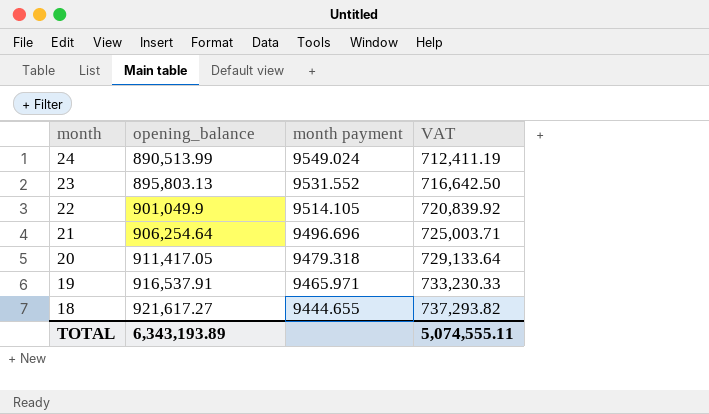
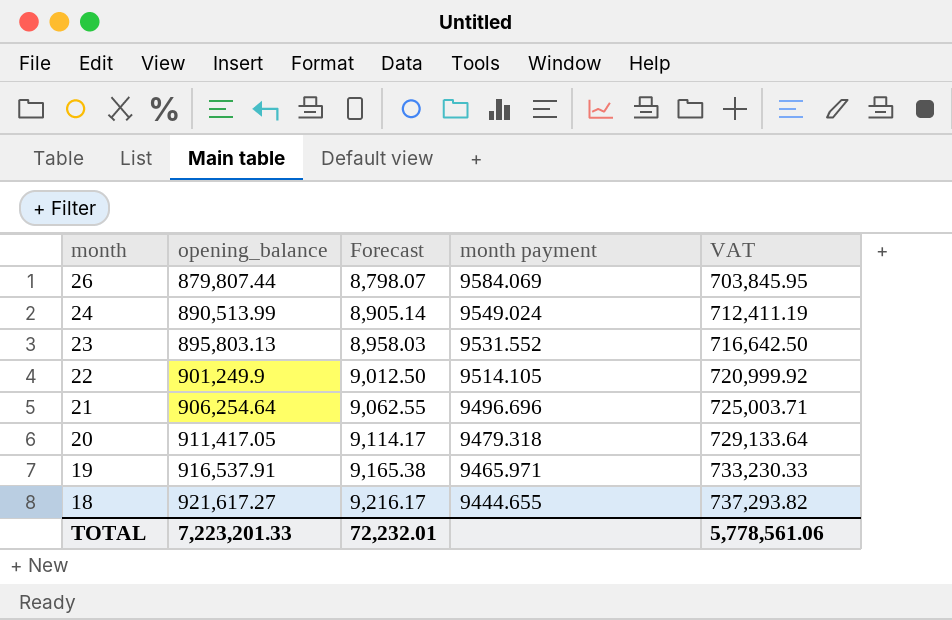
column Forecast | formula: none -> [opening_balance] * 0.01
row 26: none -> 879,807.44 | 8,798.07 | 9584.069 | 703,845.95
22 | opening_balance: 901,049.9 -> 901,249.9
22 | VAT: 720,839.92 -> 720,999.92
TOTAL | opening_balance: 6,343,193.89 -> 7,223,201.33
TOTAL | VAT: 5,074,555.11 -> 5,778,561.06

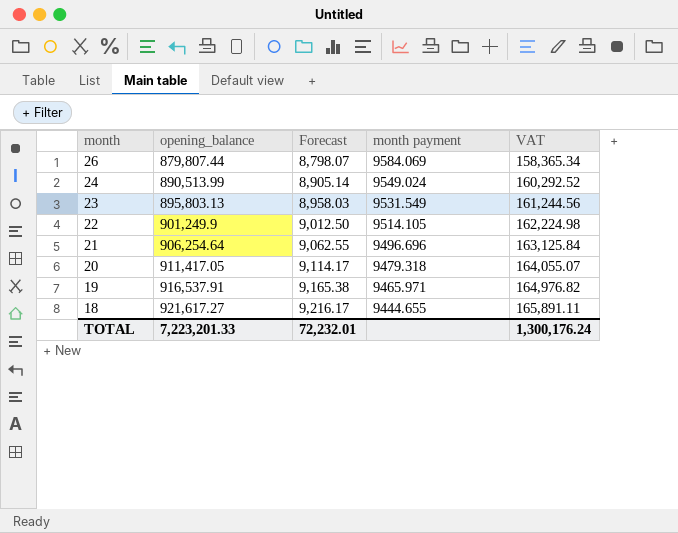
column VAT | formula: [opening_balance] * 0.8 -> [opening_balance] * 0.18
23 | month payment: 9531.552 -> 9531.549
TOTAL | VAT: 5,778,561.06 -> 1,300,176.24

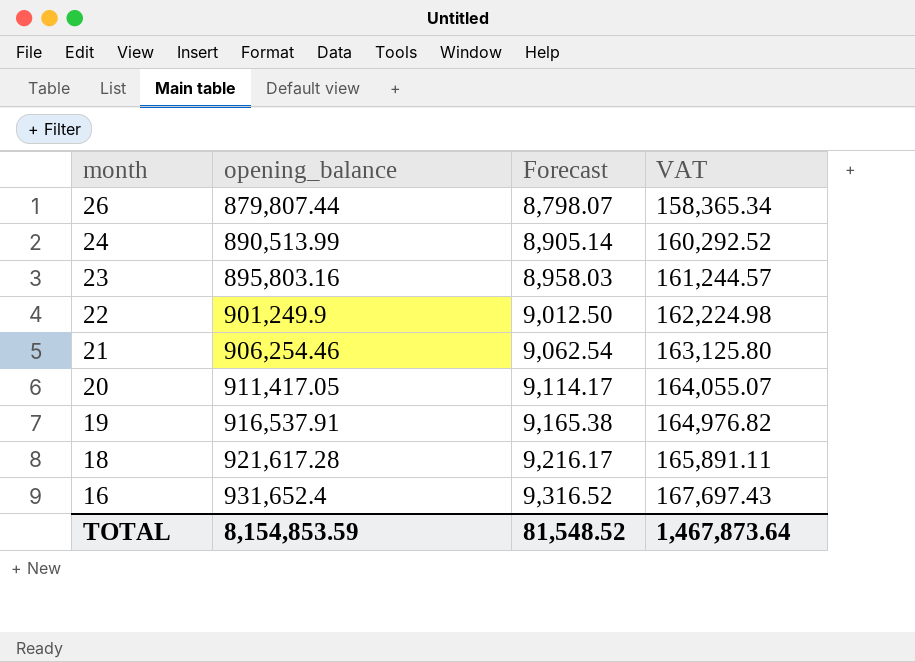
column month payment | position: 4 -> none
23 | opening_balance: 895,803.13 -> 895,803.16
23 | VAT: 161,244.56 -> 161,244.57
21 | opening_balance: 906,254.64 -> 906,254.46
21 | Forecast: 9,062.55 -> 9,062.54
21 | VAT: 163,125.84 -> 163,125.80
18 | opening_balance: 921,617.27 -> 921,617.28
row 16: none -> 931,652.4 | 9,316.52 | 167,697.43
TOTAL | opening_balance: 7,223,201.33 -> 8,154,853.59
TOTAL | Forecast: 72,232.01 -> 81,548.52
TOTAL | VAT: 1,300,176.24 -> 1,467,873.64

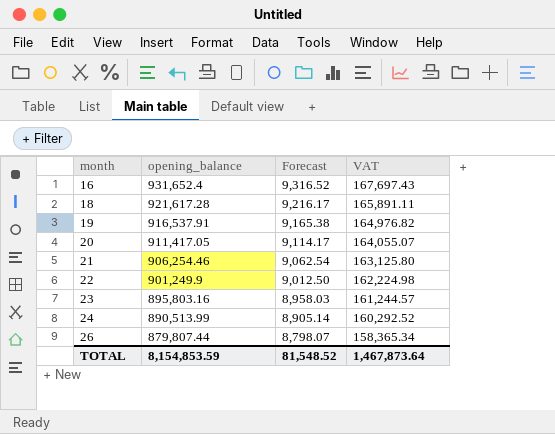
row order: month descending -> month ascending

